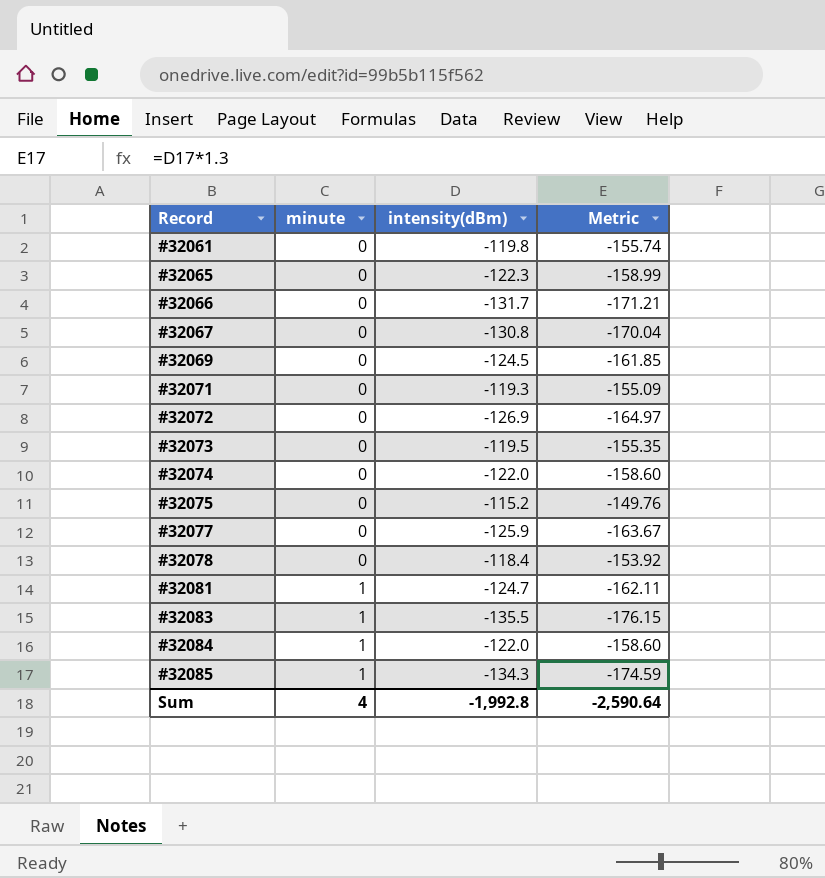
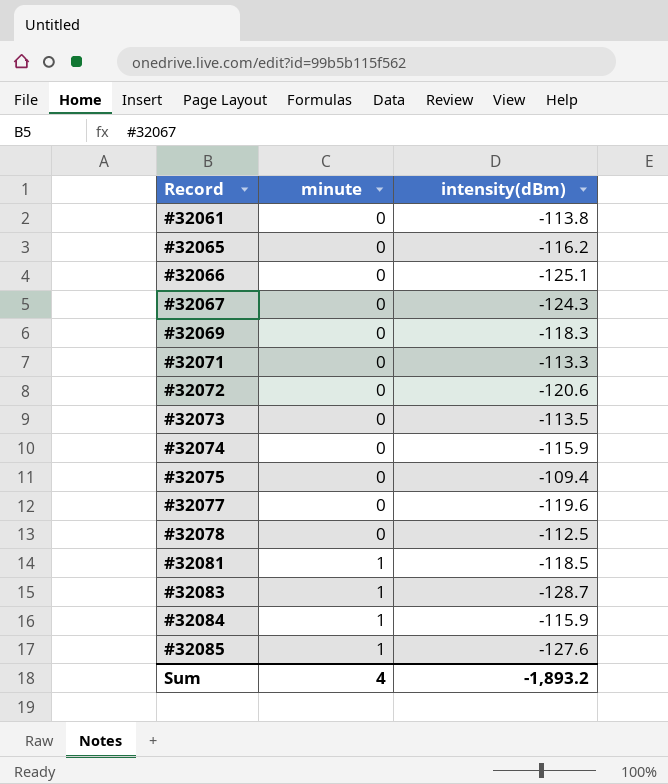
column Metric | formula: [intensity(dBm)] * 1.3 -> none
#32061 | intensity(dBm): -119.8 -> -113.8
#32065 | intensity(dBm): -122.3 -> -116.2
#32066 | intensity(dBm): -131.7 -> -125.1
#32067 | intensity(dBm): -130.8 -> -124.3
#32069 | intensity(dBm): -124.5 -> -118.3
#32071 | intensity(dBm): -119.3 -> -113.3
#32072 | intensity(dBm): -126.9 -> -120.6
#32073 | intensity(dBm): -119.5 -> -113.5
#32074 | intensity(dBm): -122.0 -> -115.9
#32075 | intensity(dBm): -115.2 -> -109.4
#32077 | intensity(dBm): -125.9 -> -119.6
#32078 | intensity(dBm): -118.4 -> -112.5
#32081 | intensity(dBm): -124.7 -> -118.5
#32083 | intensity(dBm): -135.5 -> -128.7
#32084 | intensity(dBm): -122.0 -> -115.9
#32085 | intensity(dBm): -134.3 -> -127.6
Sum | intensity(dBm): -1,992.8 -> -1,893.2

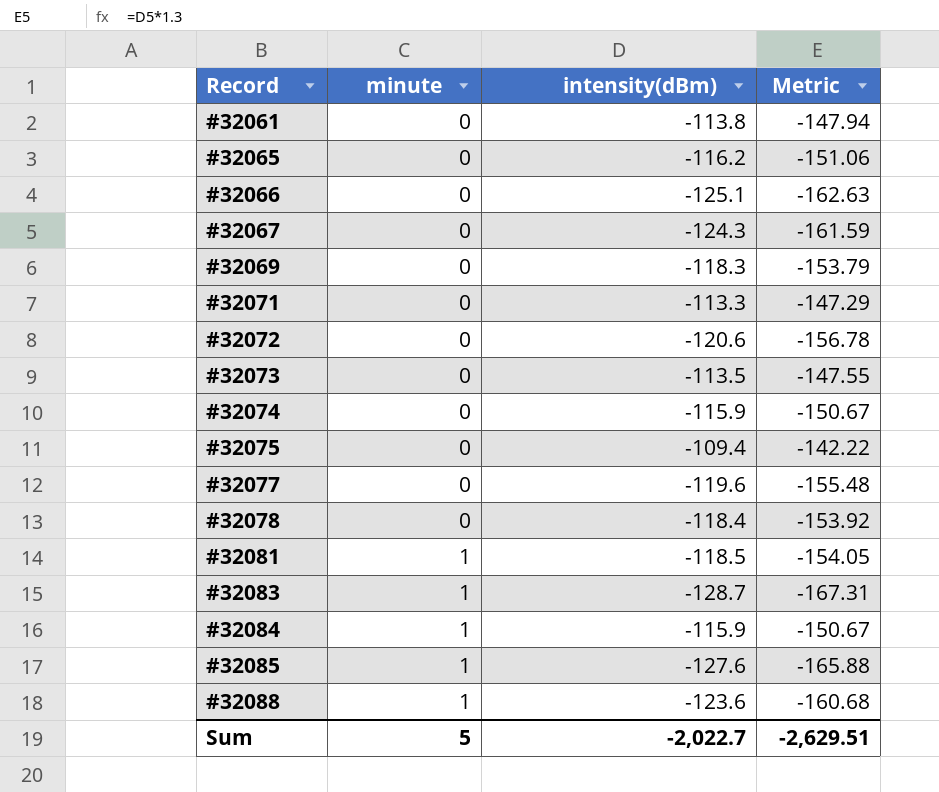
column Metric | formula: none -> [intensity(dBm)] * 1.3
#32078 | intensity(dBm): -112.5 -> -118.4
row #32088: none -> 1 | -123.6 | -160.68
Sum | minute: 4 -> 5
Sum | intensity(dBm): -1,893.2 -> -2,022.7

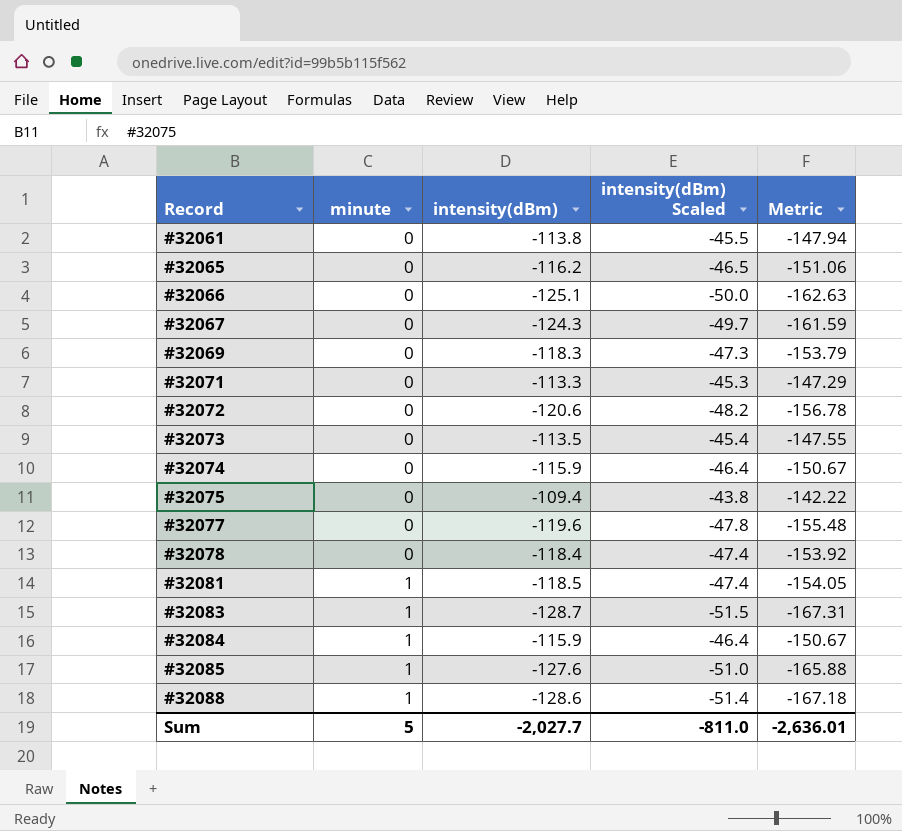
column intensity(dBm) Scaled | formula: none -> [intensity(dBm)] * 0.4
#32088 | intensity(dBm): -123.6 -> -128.6
#32088 | Metric: -160.68 -> -167.18
Sum | intensity(dBm): -2,022.7 -> -2,027.7
Sum | Metric: -2,629.51 -> -2,636.01

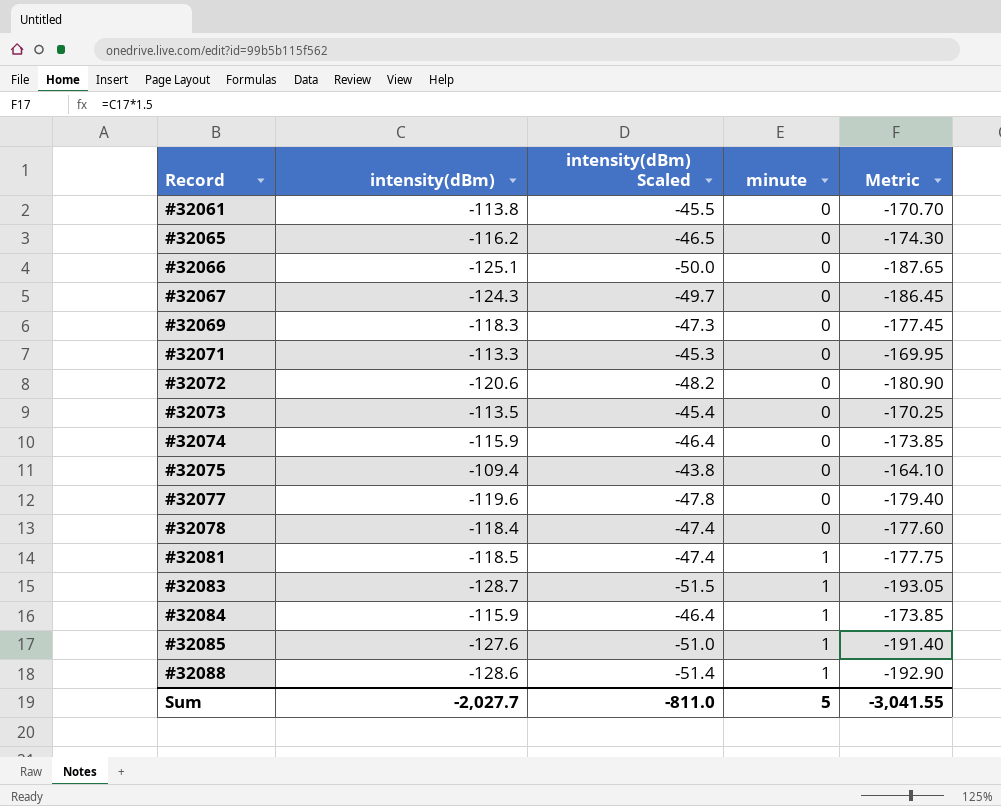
column minute | position: 2 -> 4
column Metric | formula: [intensity(dBm)] * 1.3 -> [intensity(dBm)] * 1.5
Sum | Metric: -2,636.01 -> -3,041.55

